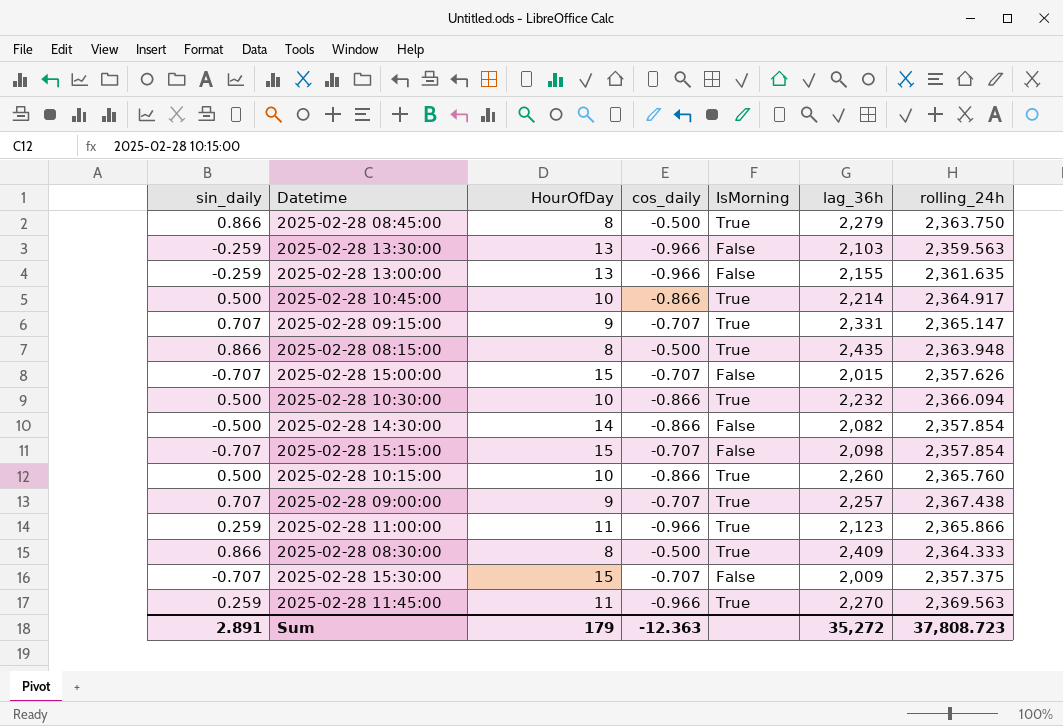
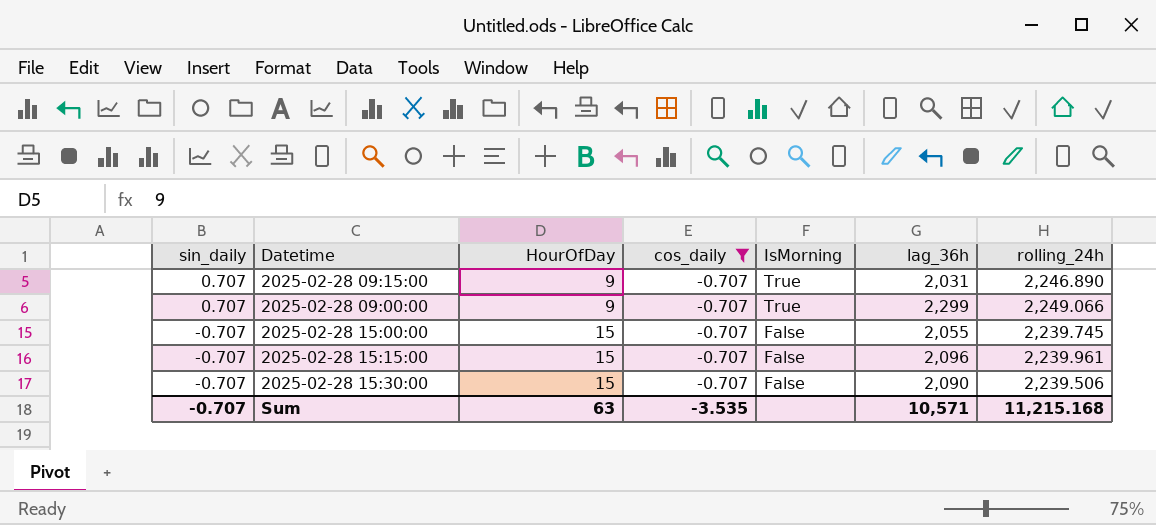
filter: none -> cos_daily = -0.707
row order: none -> sin_daily descending
2025-02-28 09:15:00 | lag_36h: 2,331 -> 2,031
2025-02-28 09:15:00 | rolling_24h: 2,365.147 -> 2,246.890
2025-02-28 09:00:00 | lag_36h: 2,257 -> 2,299
2025-02-28 09:00:00 | rolling_24h: 2,367.438 -> 2,249.066
2025-02-28 15:00:00 | lag_36h: 2,015 -> 2,055
2025-02-28 15:00:00 | rolling_24h: 2,357.626 -> 2,239.745
2025-02-28 15:15:00 | lag_36h: 2,098 -> 2,096
2025-02-28 15:15:00 | rolling_24h: 2,357.854 -> 2,239.961
2025-02-28 15:30:00 | lag_36h: 2,009 -> 2,090
2025-02-28 15:30:00 | rolling_24h: 2,357.375 -> 2,239.506
Sum | sin_daily: 2.891 -> -0.707
Sum | HourOfDay: 179 -> 63
Sum | cos_daily: -12.363 -> -3.535
Sum | lag_36h: 35,272 -> 10,571
Sum | rolling_24h: 37,808.723 -> 11,215.168

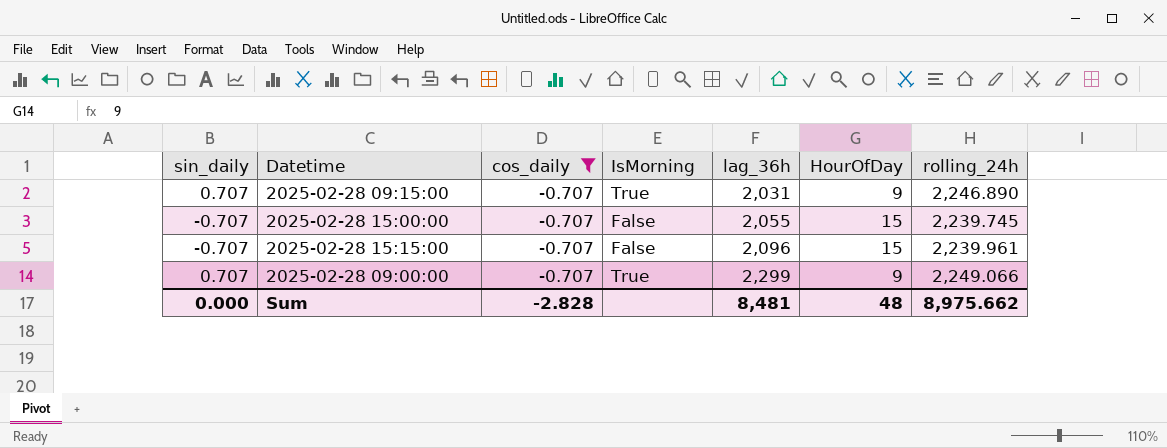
row order: sin_daily descending -> lag_36h ascending
column HourOfDay | position: 3 -> 6
row 2025-02-28 15:30:00: -0.707 | 15 | -0.707 | False | 2,090 | 2,239.506 -> none
Sum | sin_daily: -0.707 -> 0.000
Sum | cos_daily: -3.535 -> -2.828
Sum | lag_36h: 10,571 -> 8,481
Sum | HourOfDay: 63 -> 48
Sum | rolling_24h: 11,215.168 -> 8,975.662

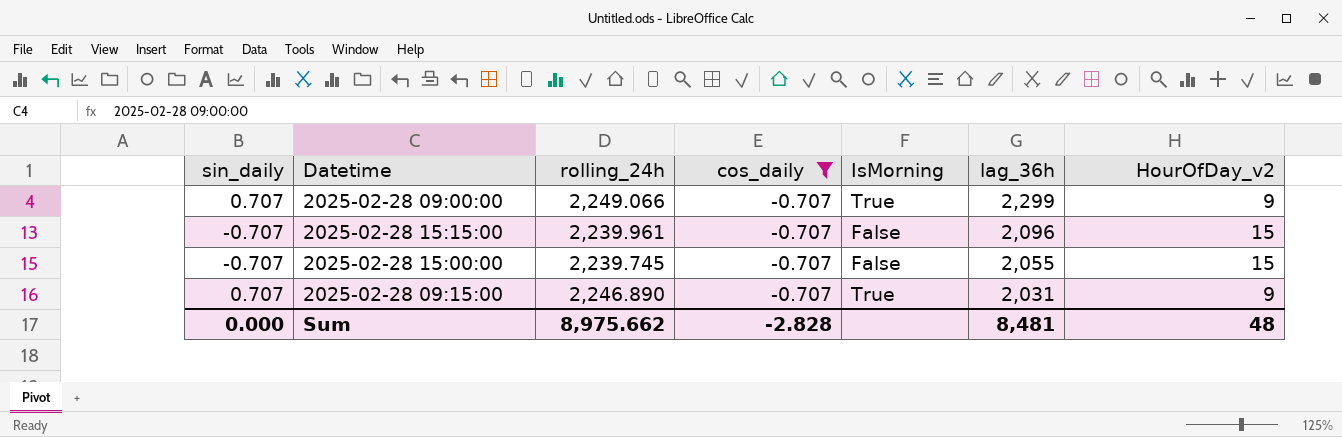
row order: lag_36h ascending -> lag_36h descending
column rolling_24h | position: 7 -> 3
column name: HourOfDay -> HourOfDay_v2

